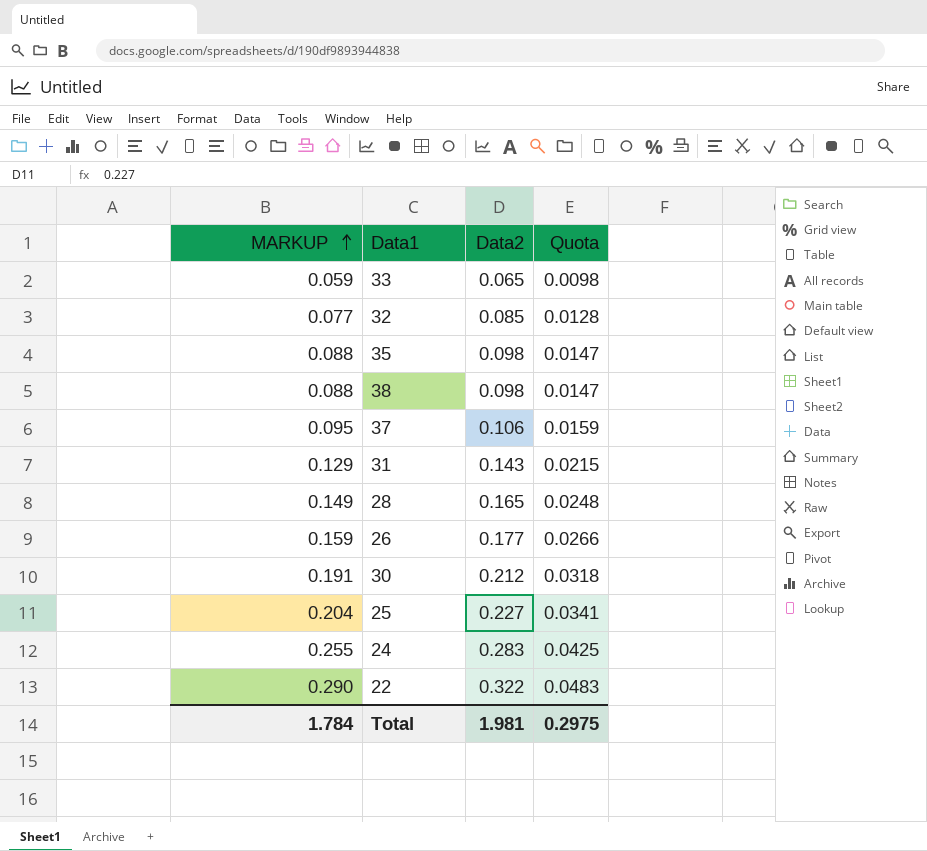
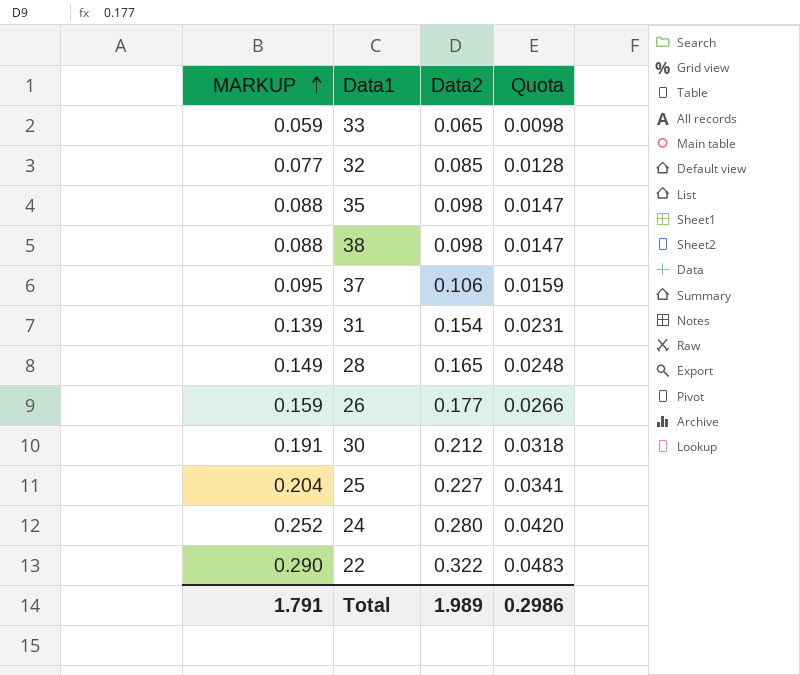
31 | MARKUP: 0.129 -> 0.139
31 | Data2: 0.143 -> 0.154
31 | Quota: 0.0215 -> 0.0231
24 | MARKUP: 0.255 -> 0.252
24 | Data2: 0.283 -> 0.280
24 | Quota: 0.0425 -> 0.0420
Total | MARKUP: 1.784 -> 1.791
Total | Data2: 1.981 -> 1.989
Total | Quota: 0.2975 -> 0.2986

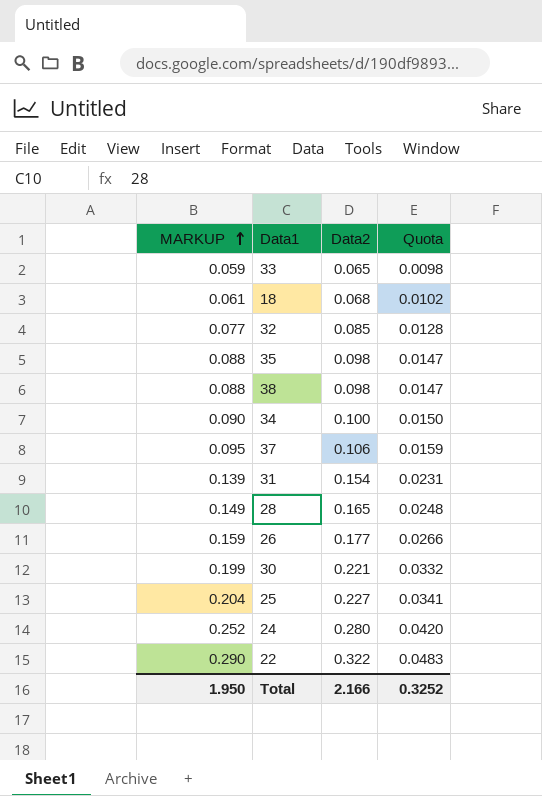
row 18: none -> 0.061 | 0.068 | 0.0102
row 34: none -> 0.090 | 0.100 | 0.0150
30 | MARKUP: 0.191 -> 0.199
30 | Data2: 0.212 -> 0.221
30 | Quota: 0.0318 -> 0.0332
Total | MARKUP: 1.791 -> 1.950
Total | Data2: 1.989 -> 2.166
Total | Quota: 0.2986 -> 0.3252

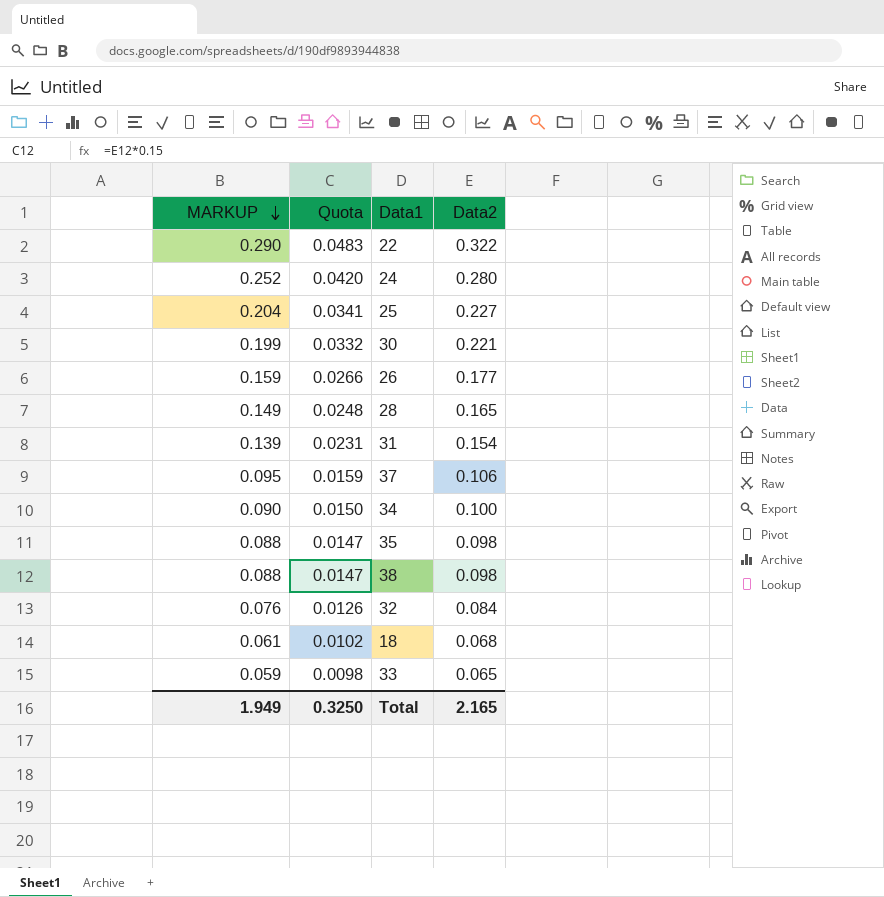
row order: MARKUP ascending -> MARKUP descending
column Quota | position: 4 -> 2
32 | MARKUP: 0.077 -> 0.076
32 | Quota: 0.0128 -> 0.0126
32 | Data2: 0.085 -> 0.084
Total | MARKUP: 1.950 -> 1.949
Total | Quota: 0.3252 -> 0.3250
Total | Data2: 2.166 -> 2.165

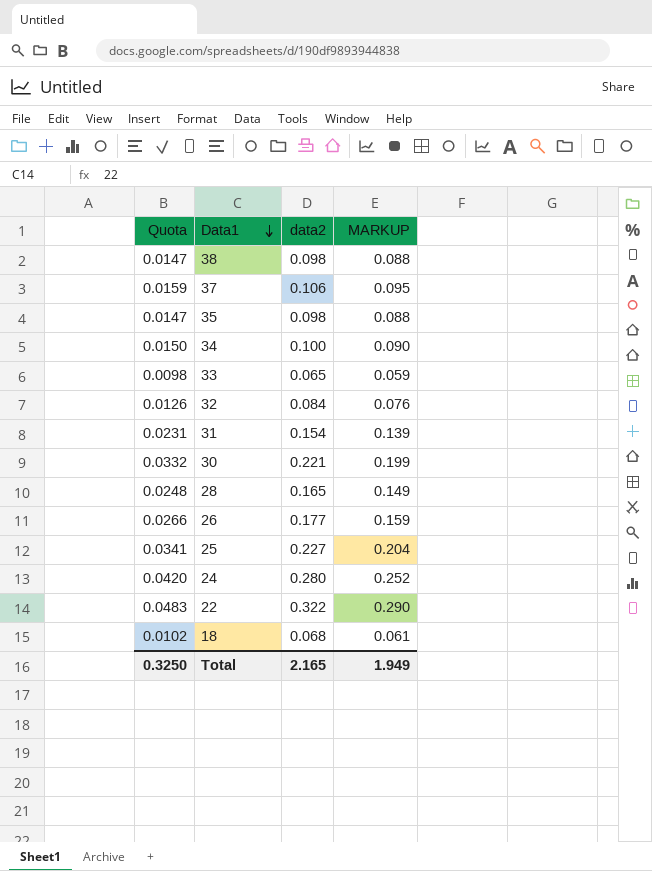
row order: MARKUP descending -> Data1 descending
column name: Data2 -> data2
column MARKUP | position: 1 -> 4

